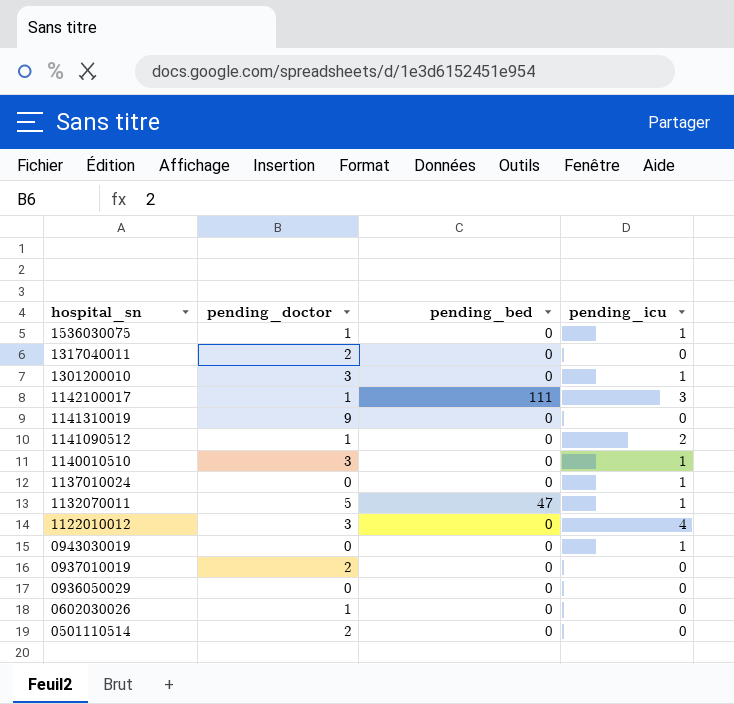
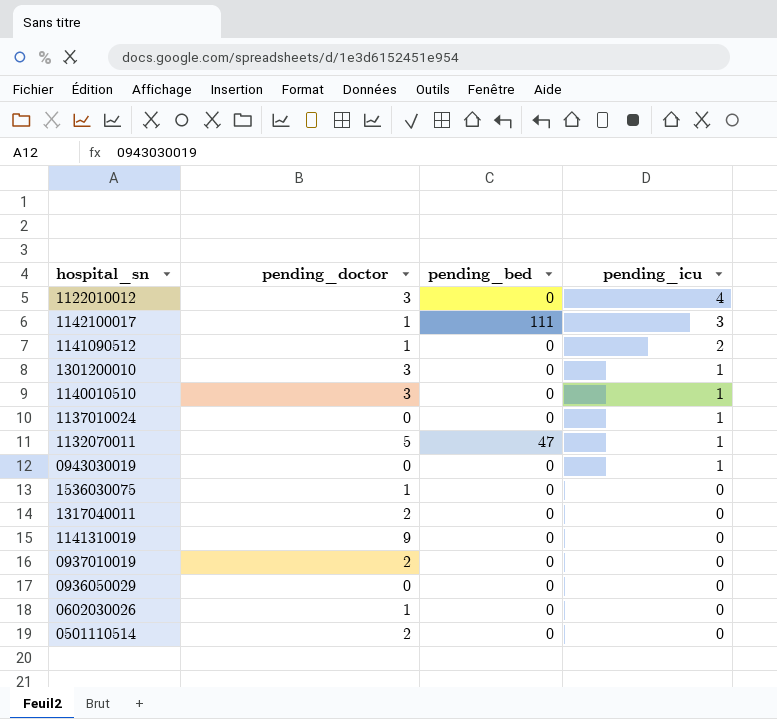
row order: hospital_sn descending -> pending_icu descending
1536030075 | pending_icu: 1 -> 0

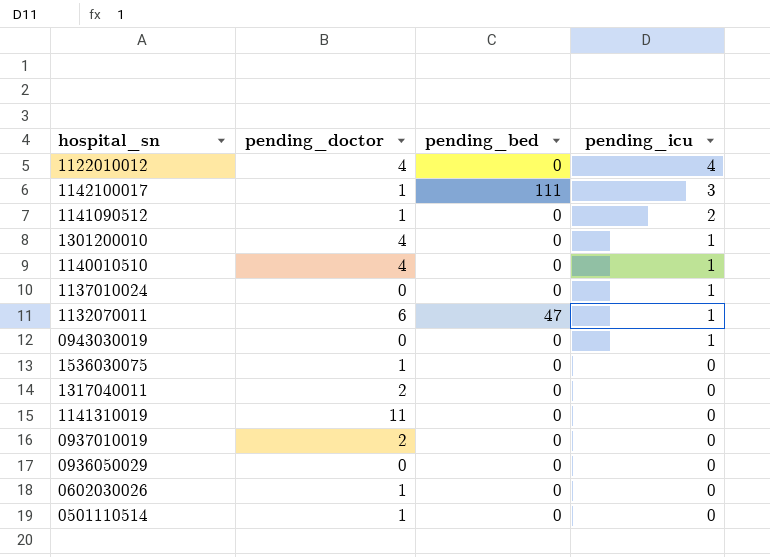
1122010012 | pending_doctor: 3 -> 4
1301200010 | pending_doctor: 3 -> 4
1140010510 | pending_doctor: 3 -> 4
1132070011 | pending_doctor: 5 -> 6
1141310019 | pending_doctor: 9 -> 11
0501110514 | pending_doctor: 2 -> 1

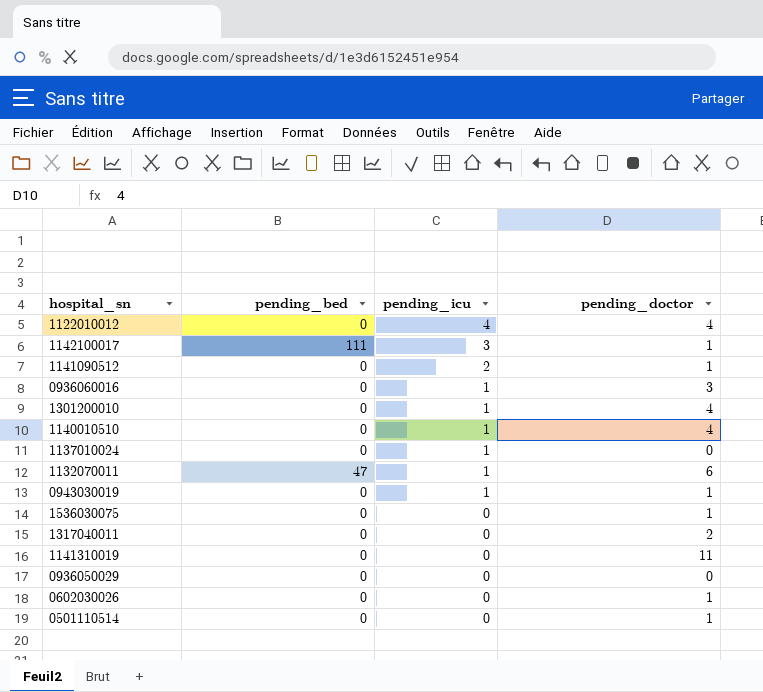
column pending_doctor | position: 2 -> 4
row 0937010019: 2 | 0 | 0 -> none
row 0936060016: none -> 0 | 1 | 3
0943030019 | pending_doctor: 0 -> 1

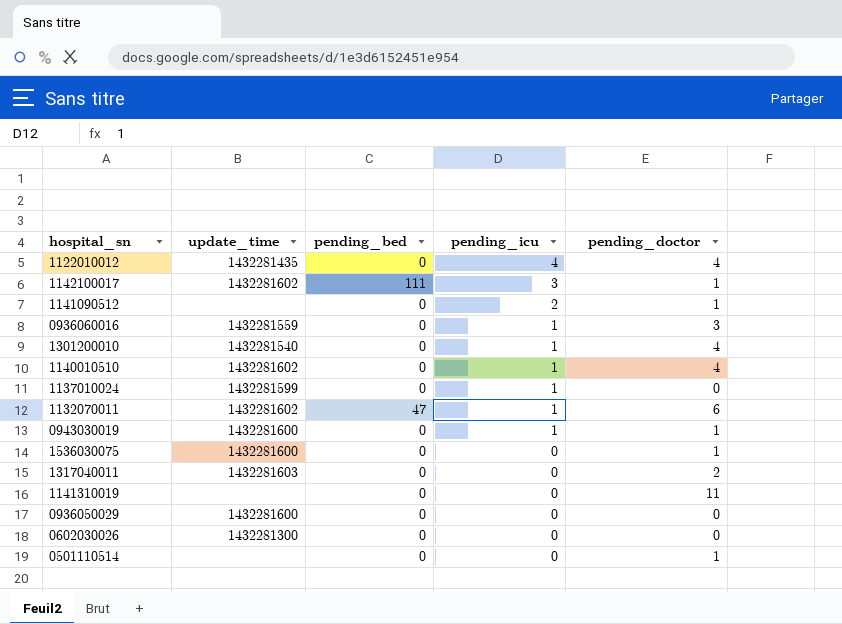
column update_time | position: none -> 2
0602030026 | pending_doctor: 1 -> 0

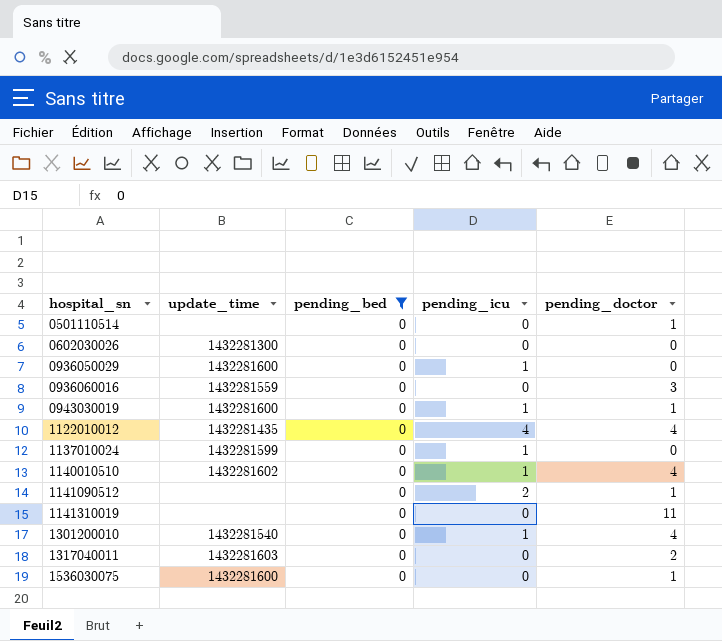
filter: none -> pending_bed = 0
row order: pending_icu descending -> hospital_sn ascending
0936050029 | pending_icu: 0 -> 1
0936060016 | pending_icu: 1 -> 0

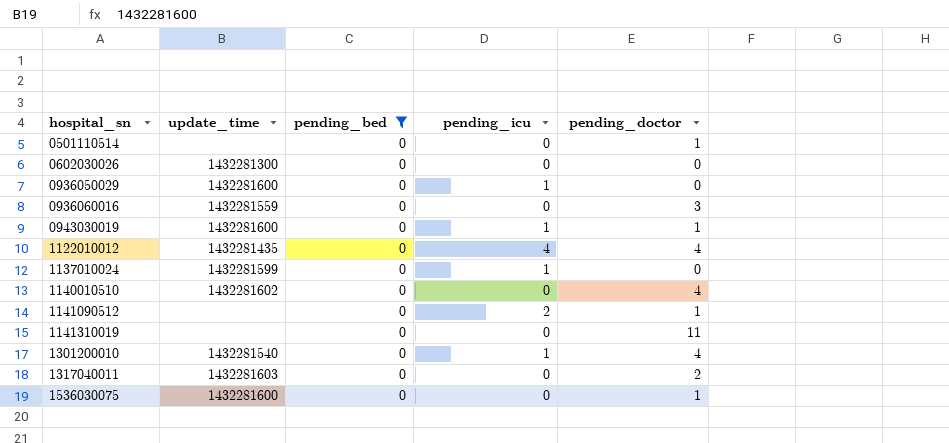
1140010510 | pending_icu: 1 -> 0

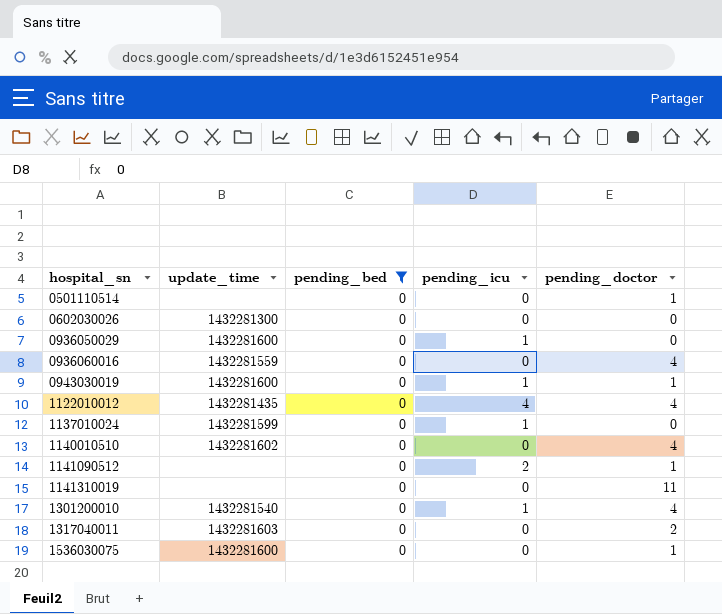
0936060016 | pending_doctor: 3 -> 4

